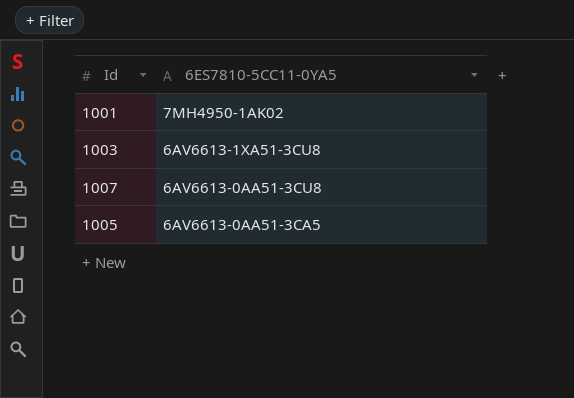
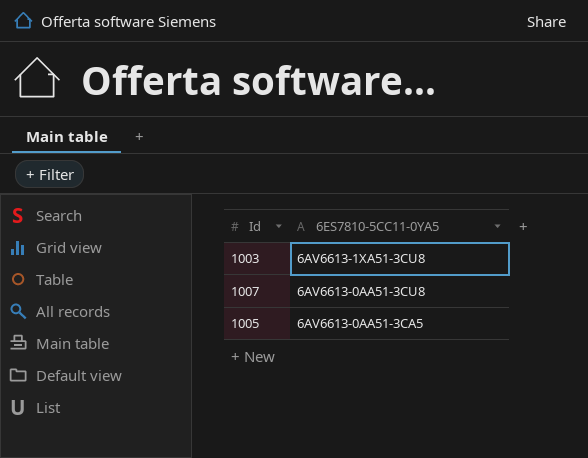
row 1001: 7MH4950-1AK02 -> none

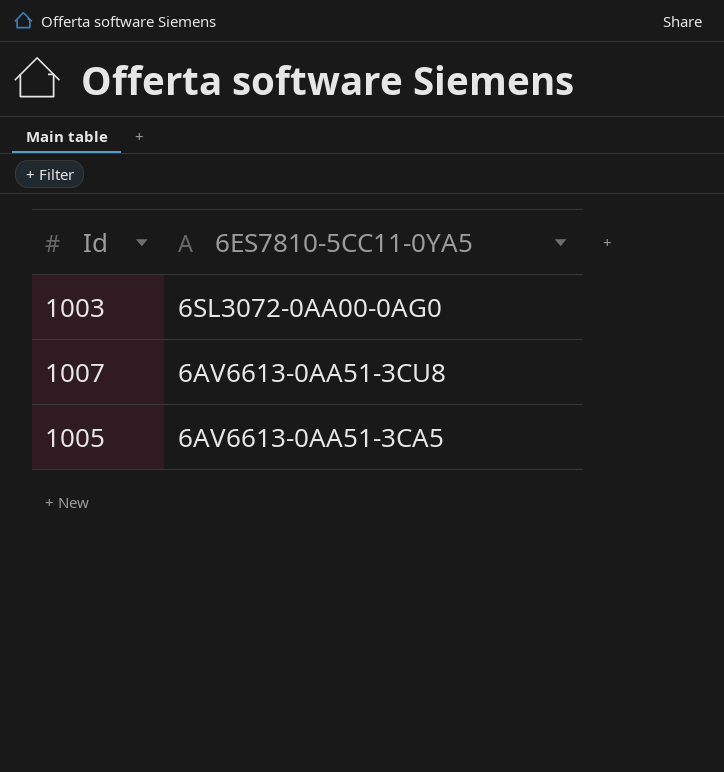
1003 | 6ES7810-5CC11-0YA5: 6AV6613-1XA51-3CU8 -> 6SL3072-0AA00-0AG0

